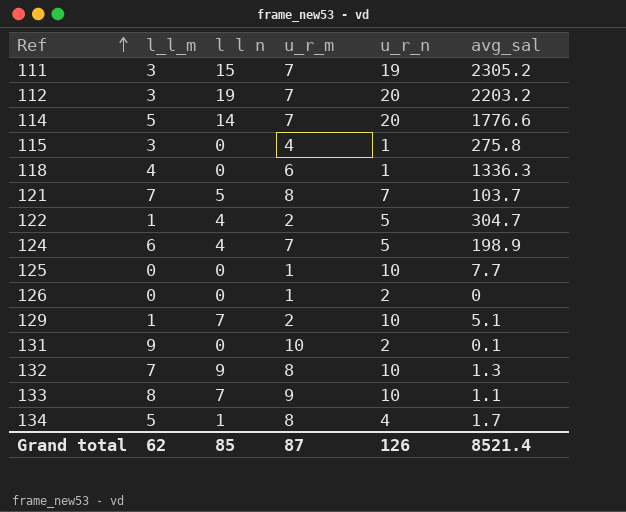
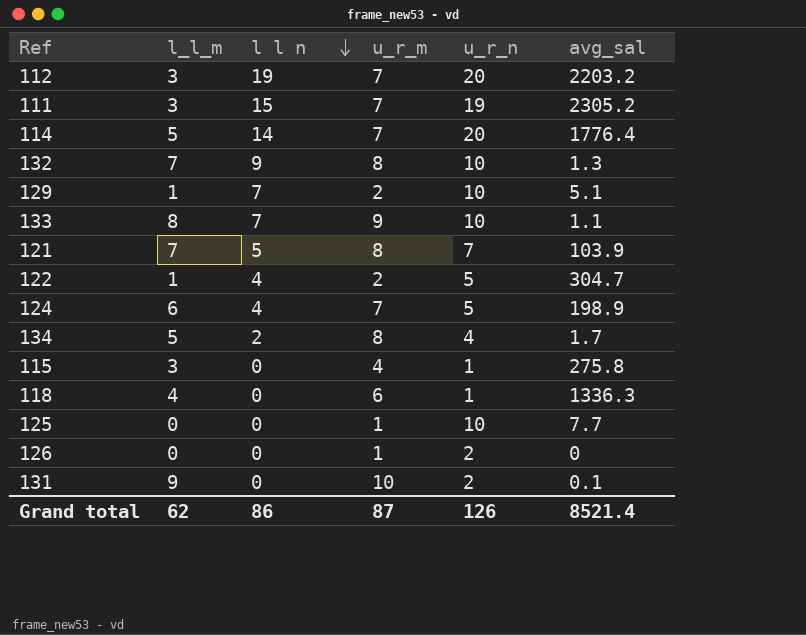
row order: Ref ascending -> l l n descending
114 | avg_sal: 1776.6 -> 1776.4
121 | avg_sal: 103.7 -> 103.9
134 | l l n: 1 -> 2
Grand total | l l n: 85 -> 86

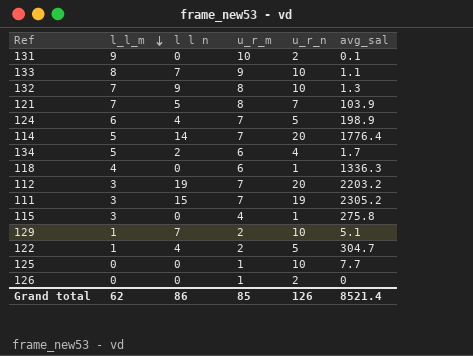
row order: l l n descending -> l_l_m descending
134 | u_r_m: 8 -> 6
Grand total | u_r_m: 87 -> 85

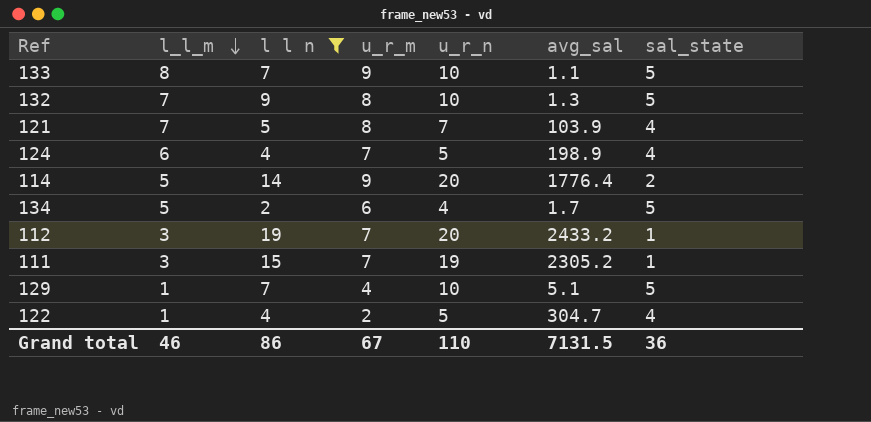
filter: none -> l l n != 0
column sal_state | position: none -> 7
114 | u_r_m: 7 -> 9
112 | avg_sal: 2203.2 -> 2433.2
129 | u_r_m: 2 -> 4
Grand total | l_l_m: 62 -> 46
Grand total | u_r_m: 85 -> 67
Grand total | u_r_n: 126 -> 110
Grand total | avg_sal: 8521.4 -> 7131.5

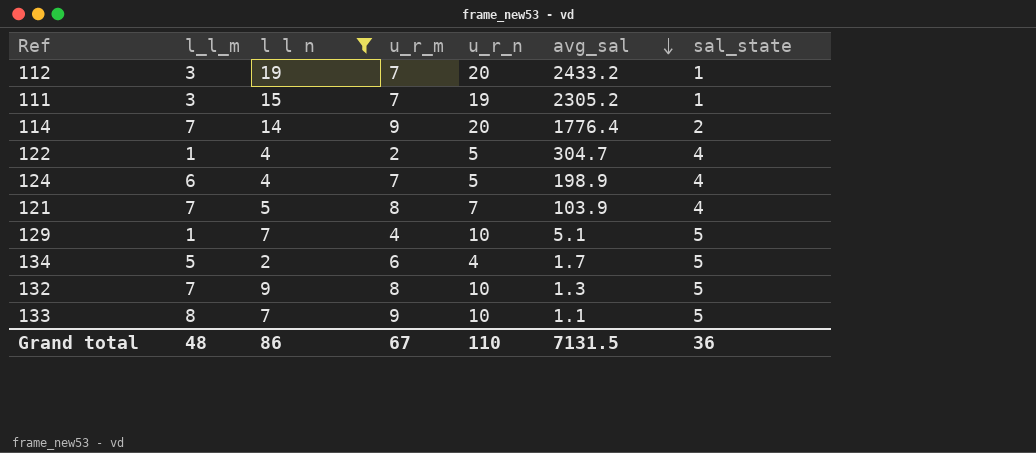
row order: l_l_m descending -> avg_sal descending
114 | l_l_m: 5 -> 7
Grand total | l_l_m: 46 -> 48

